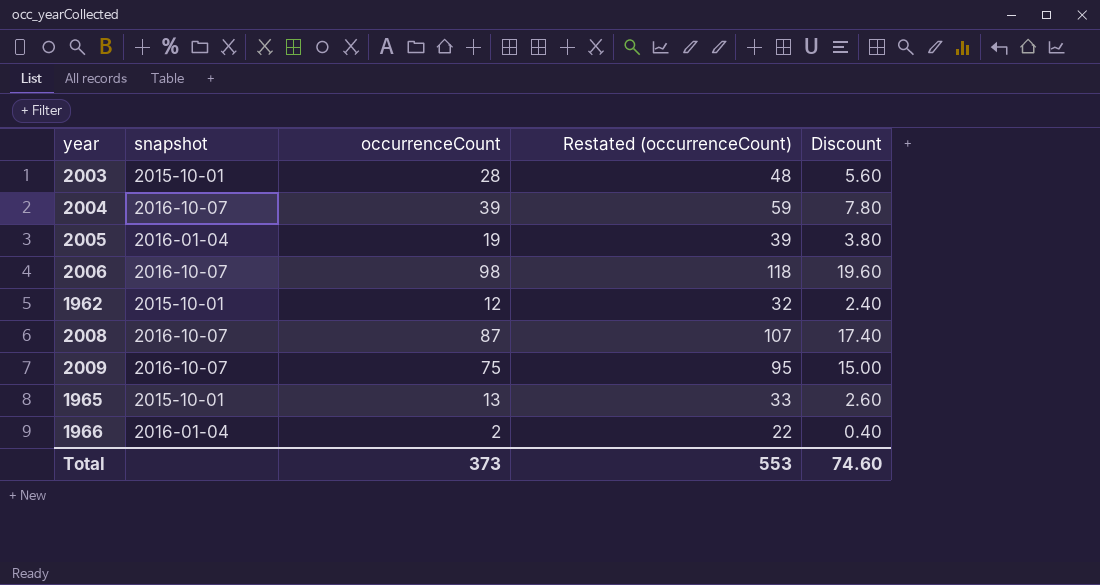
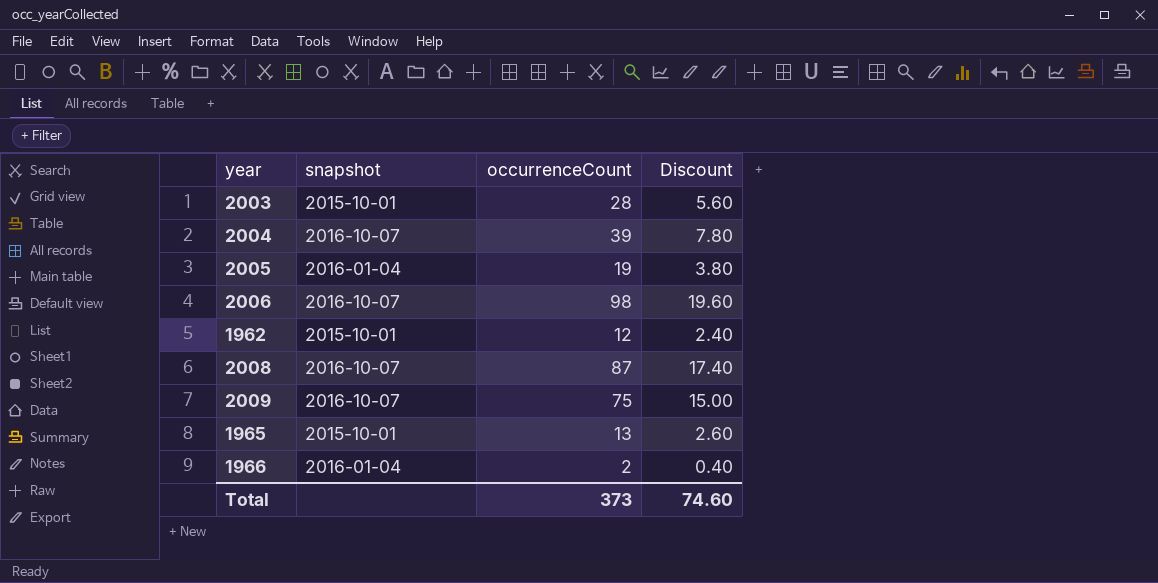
column Restated (occurrenceCount) | formula: [occurrenceCount] + 20 -> none

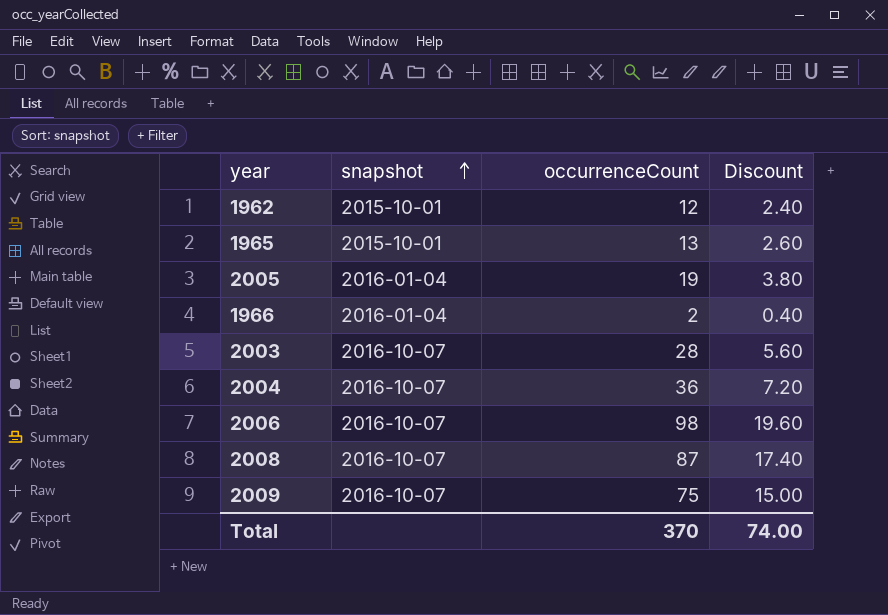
row order: none -> snapshot ascending
2003 | snapshot: 2015-10-01 -> 2016-10-07
2004 | occurrenceCount: 39 -> 36
2004 | Discount: 7.80 -> 7.20
Total | occurrenceCount: 373 -> 370
Total | Discount: 74.60 -> 74.00

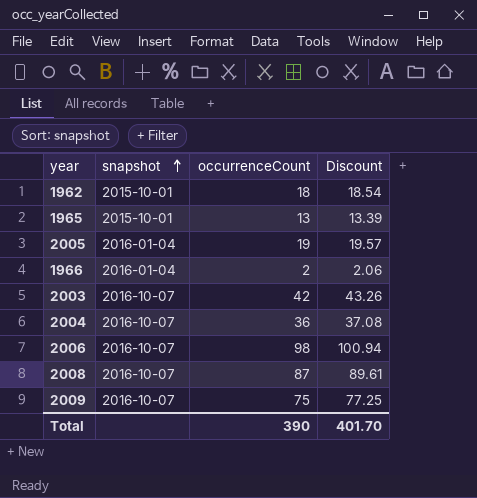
column Discount | formula: [occurrenceCount] * 0.2 -> [occurrenceCount] * 1.03
1962 | occurrenceCount: 12 -> 18
2003 | occurrenceCount: 28 -> 42
Total | occurrenceCount: 370 -> 390
Total | Discount: 74.00 -> 401.70

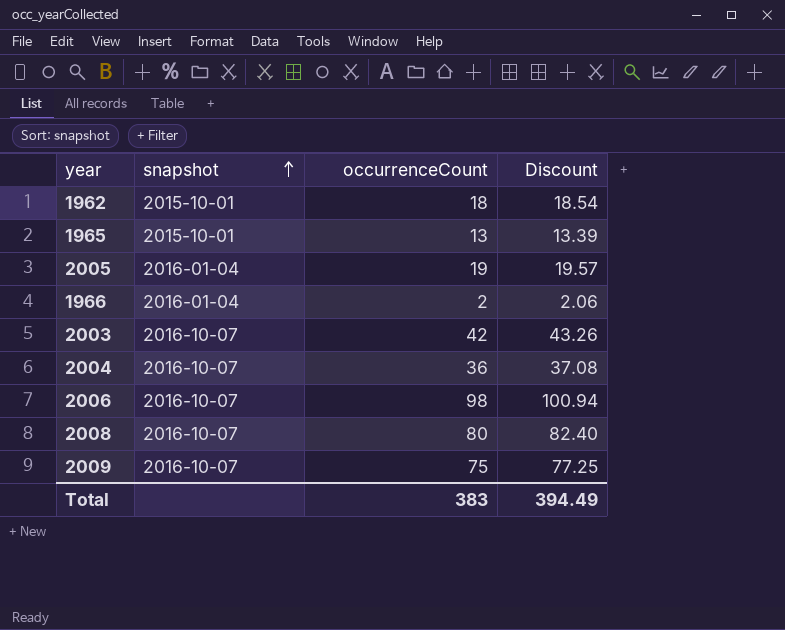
2008 | occurrenceCount: 87 -> 80
2008 | Discount: 89.61 -> 82.40
Total | occurrenceCount: 390 -> 383
Total | Discount: 401.70 -> 394.49

